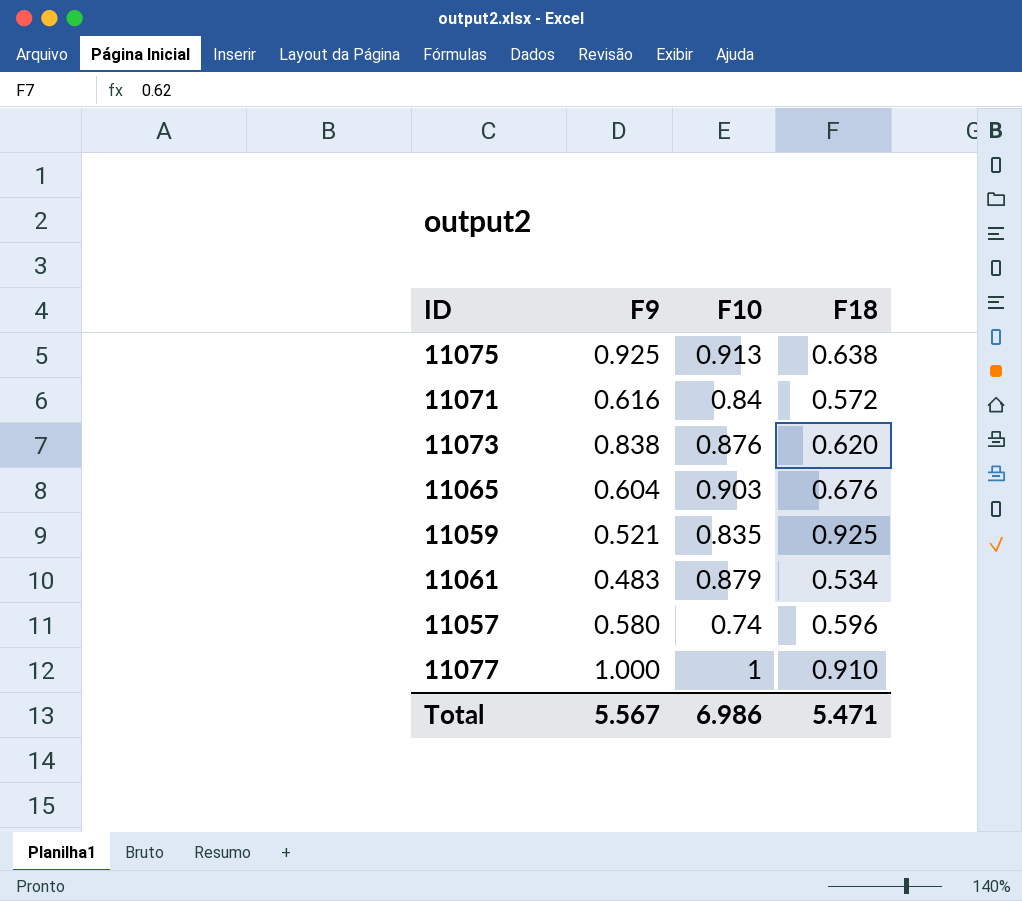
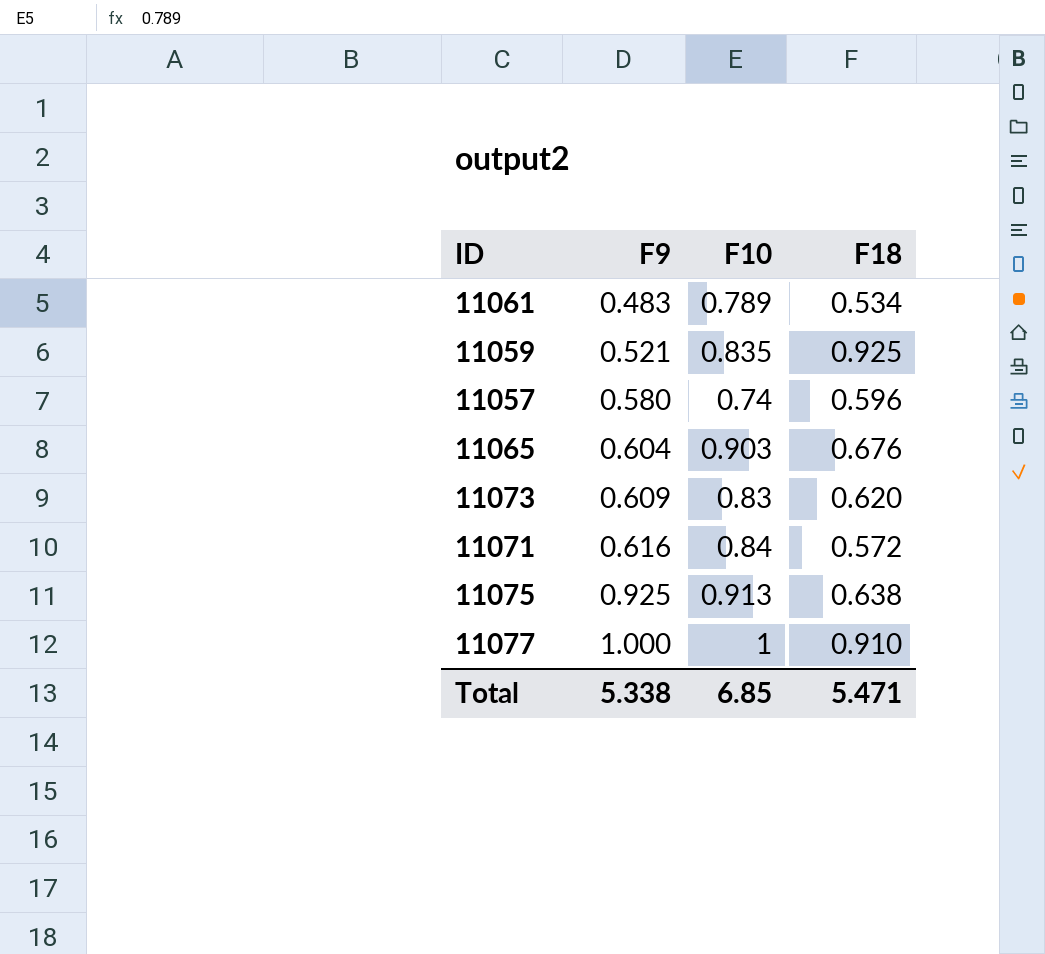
row order: none -> F9 ascending
11061 | F10: 0.879 -> 0.789
11073 | F9: 0.838 -> 0.609
11073 | F10: 0.876 -> 0.83
Total | F9: 5.567 -> 5.338
Total | F10: 6.986 -> 6.85

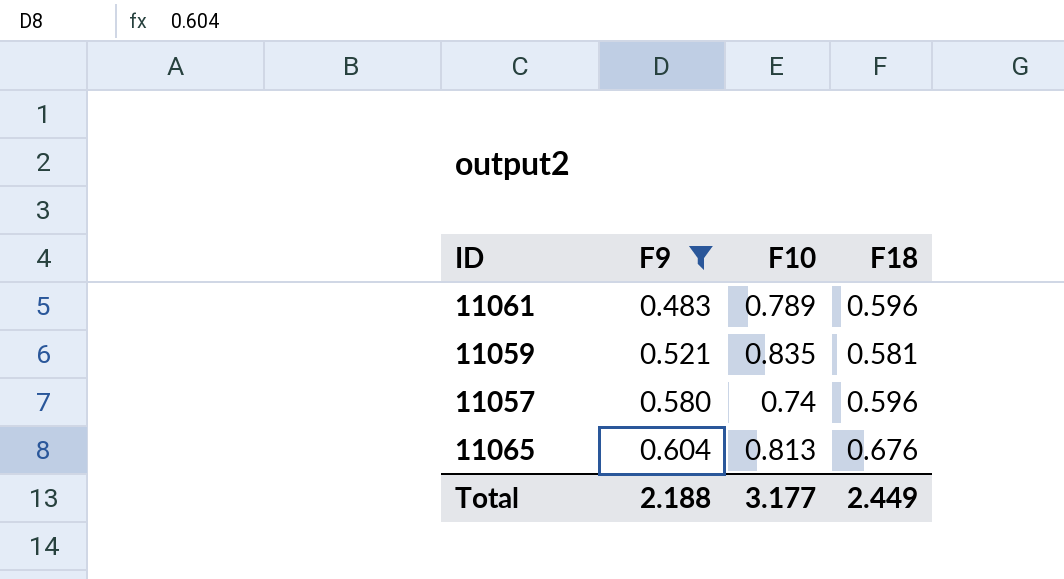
filter: none -> F9 <= 0.604
11061 | F18: 0.534 -> 0.596
11059 | F18: 0.925 -> 0.581
11065 | F10: 0.903 -> 0.813
Total | F9: 5.338 -> 2.188
Total | F10: 6.85 -> 3.177
Total | F18: 5.471 -> 2.449

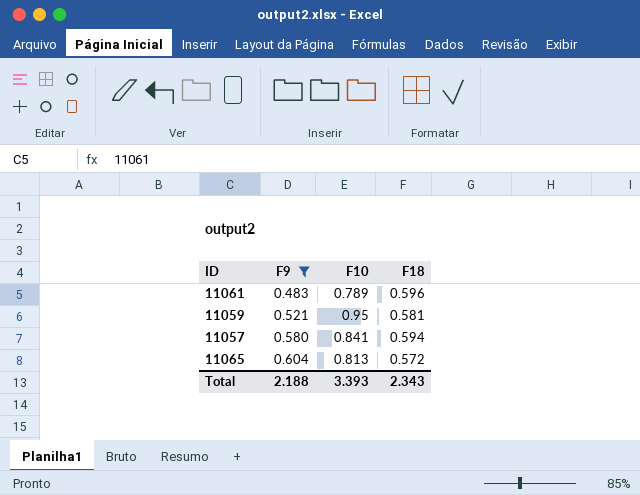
11059 | F10: 0.835 -> 0.95
11057 | F10: 0.74 -> 0.841
11057 | F18: 0.596 -> 0.594
11065 | F18: 0.676 -> 0.572
Total | F10: 3.177 -> 3.393
Total | F18: 2.449 -> 2.343

